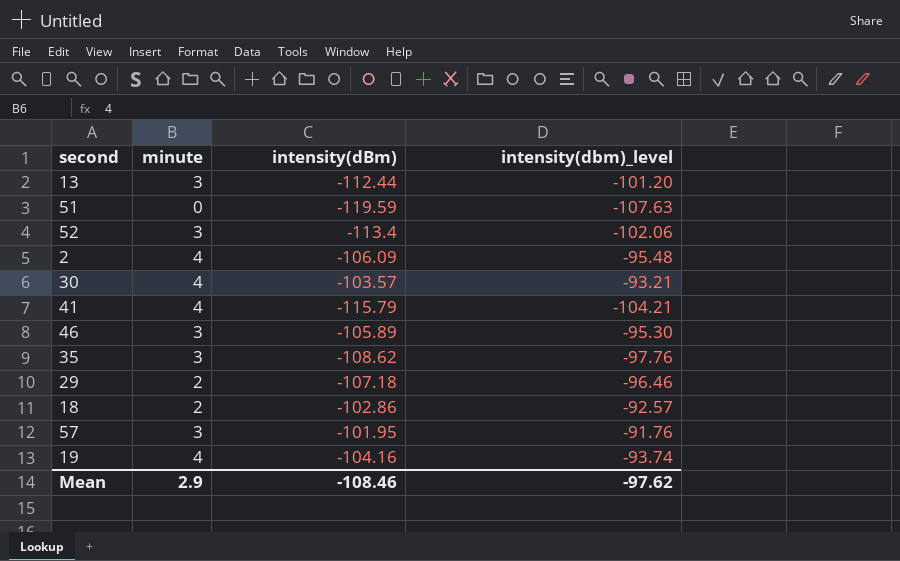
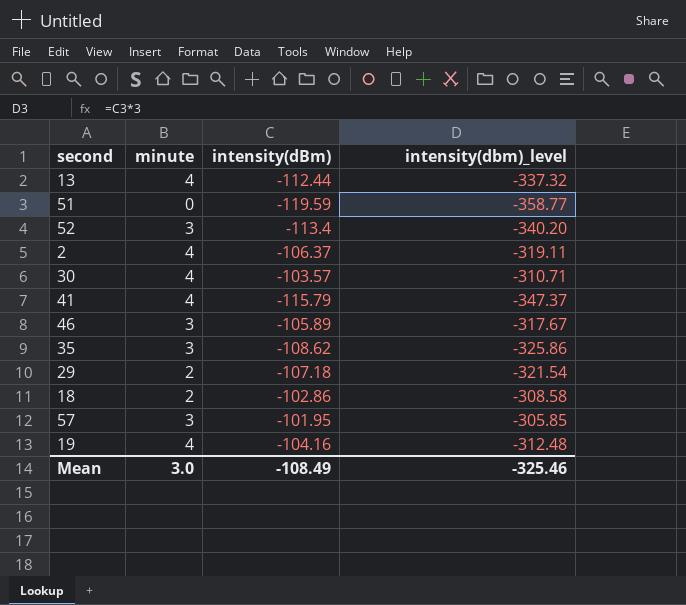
column intensity(dbm)_level | formula: [intensity(dBm)] * 0.9 -> [intensity(dBm)] * 3
13 | minute: 3 -> 4
2 | intensity(dBm): -106.09 -> -106.37
Mean | minute: 2.9 -> 3.0
Mean | intensity(dBm): -108.46 -> -108.49
Mean | intensity(dbm)_level: -97.62 -> -325.46

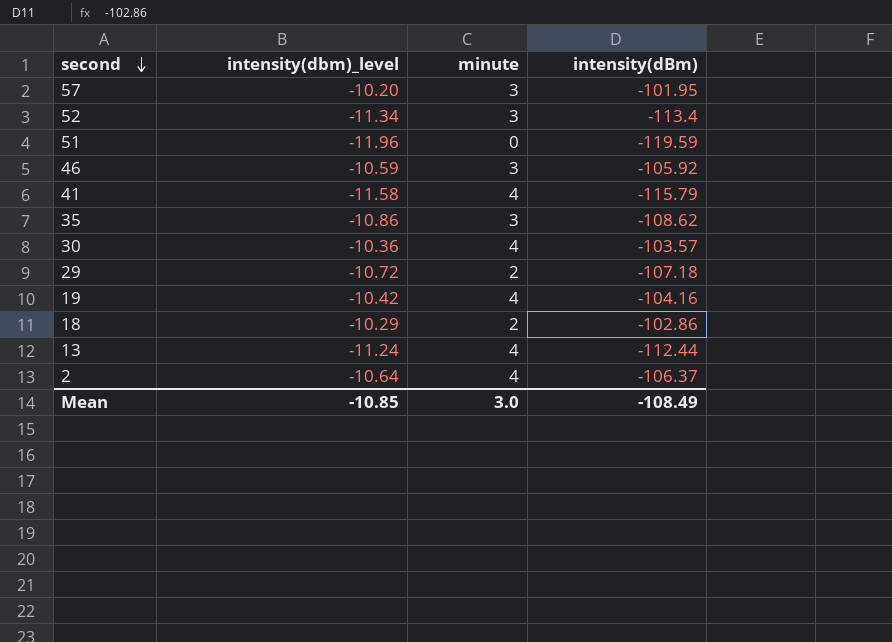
row order: none -> second descending
column intensity(dbm)_level | formula: [intensity(dBm)] * 3 -> [intensity(dBm)] * 0.1
column intensity(dbm)_level | position: 4 -> 2
46 | intensity(dBm): -105.89 -> -105.92
Mean | intensity(dbm)_level: -325.46 -> -10.85

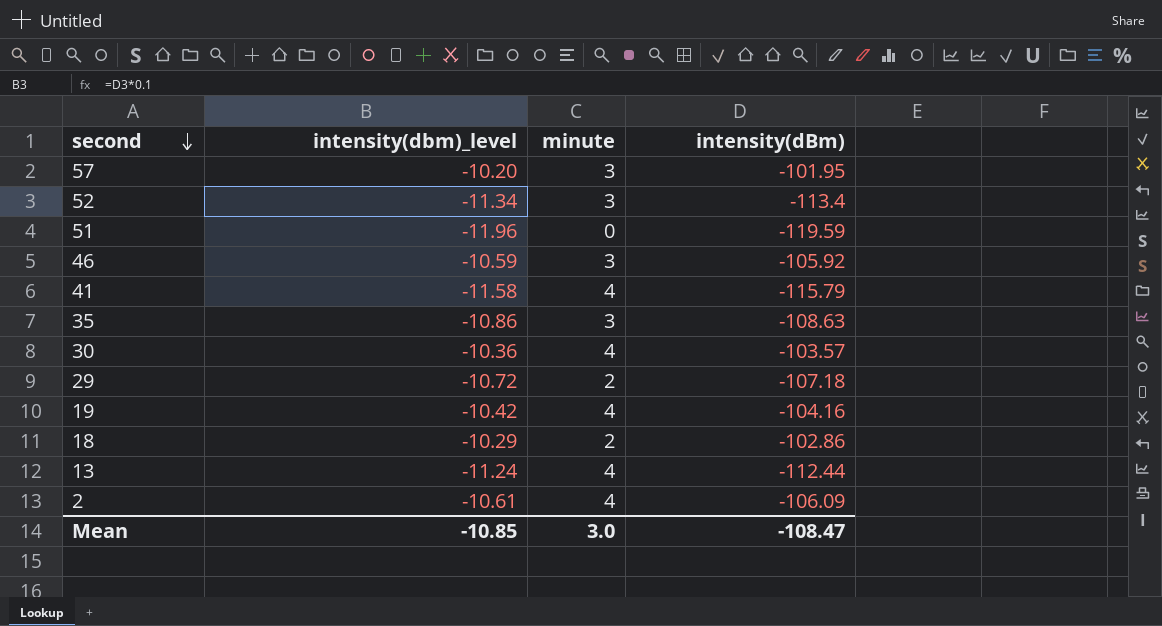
35 | intensity(dBm): -108.62 -> -108.63
2 | intensity(dbm)_level: -10.64 -> -10.61
2 | intensity(dBm): -106.37 -> -106.09
Mean | intensity(dBm): -108.49 -> -108.47

